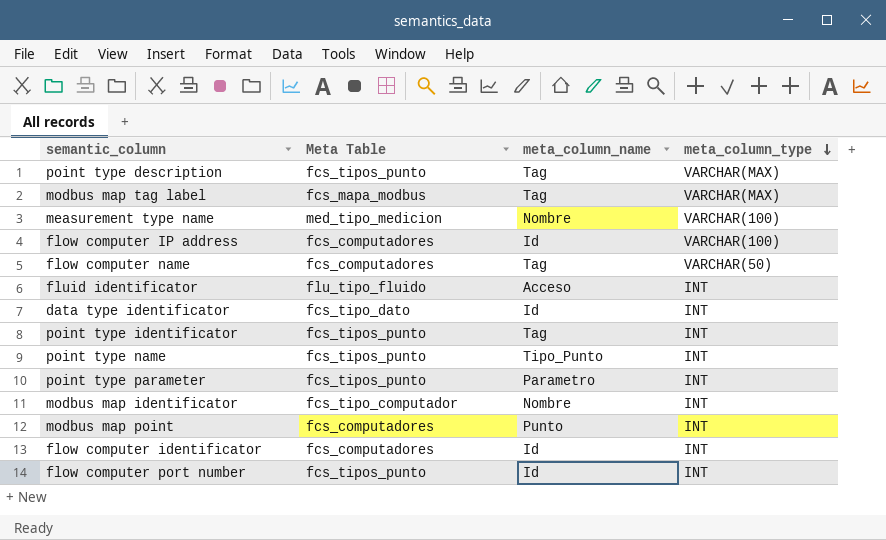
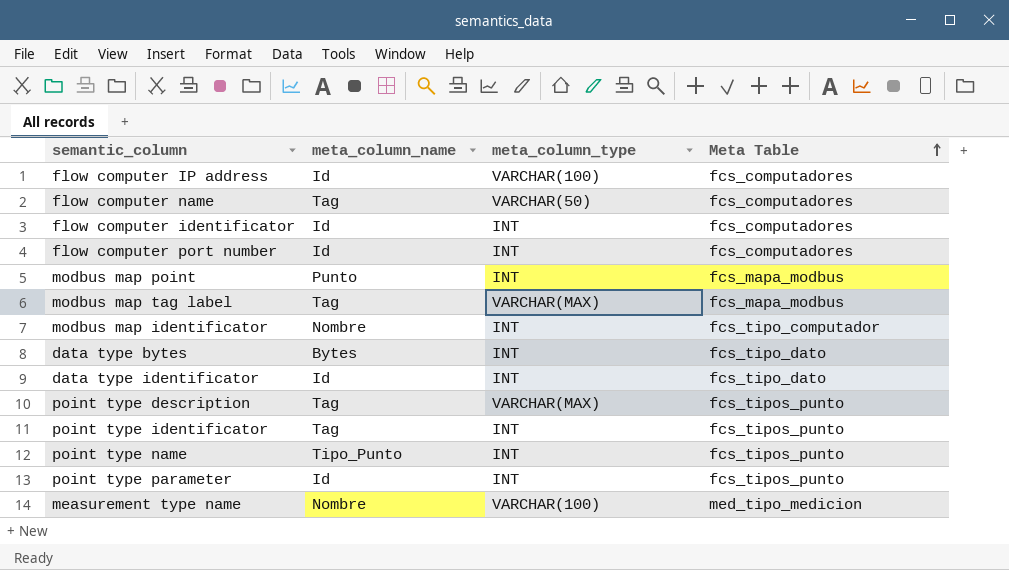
row order: meta_column_type descending -> Meta Table ascending
column Meta Table | position: 2 -> 4
row fluid identificator: flu_tipo_fluido | Acceso | INT -> none
flow computer port number | Meta Table: fcs_tipos_punto -> fcs_computadores
modbus map point | Meta Table: fcs_computadores -> fcs_mapa_modbus
row data type bytes: none -> Bytes | INT | fcs_tipo_dato
point type parameter | meta_column_name: Parametro -> Id

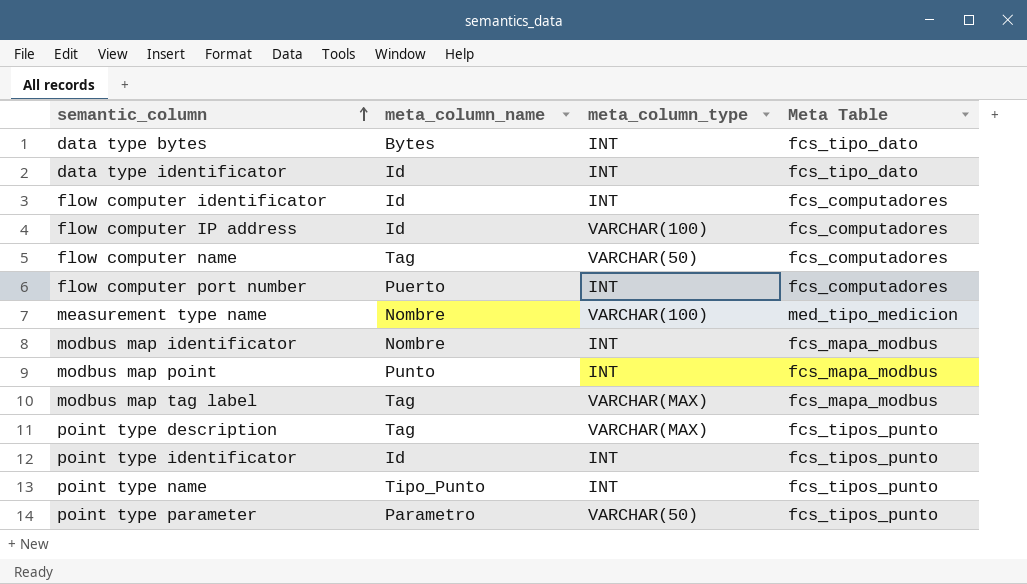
row order: Meta Table ascending -> semantic_column ascending
flow computer port number | meta_column_name: Id -> Puerto
modbus map identificator | Meta Table: fcs_tipo_computador -> fcs_mapa_modbus
point type identificator | meta_column_name: Tag -> Id
point type parameter | meta_column_name: Id -> Parametro
point type parameter | meta_column_type: INT -> VARCHAR(50)

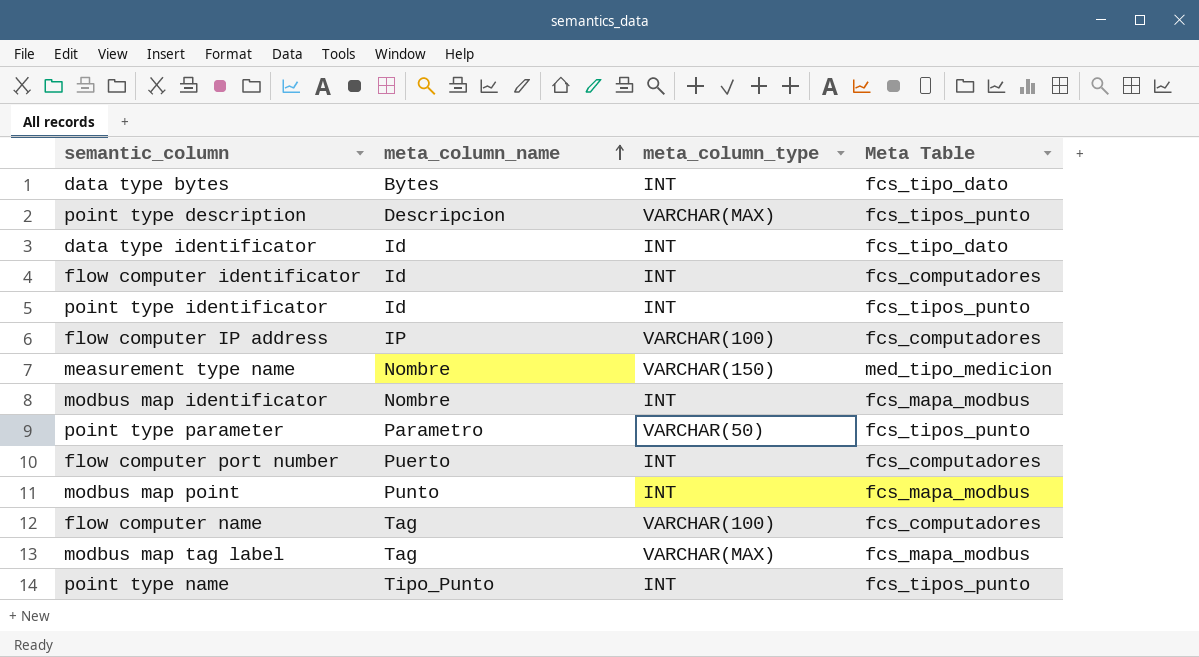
row order: semantic_column ascending -> meta_column_name ascending
point type description | meta_column_name: Tag -> Descripcion
flow computer IP address | meta_column_name: Id -> IP
measurement type name | meta_column_type: VARCHAR(100) -> VARCHAR(150)
flow computer name | meta_column_type: VARCHAR(50) -> VARCHAR(100)

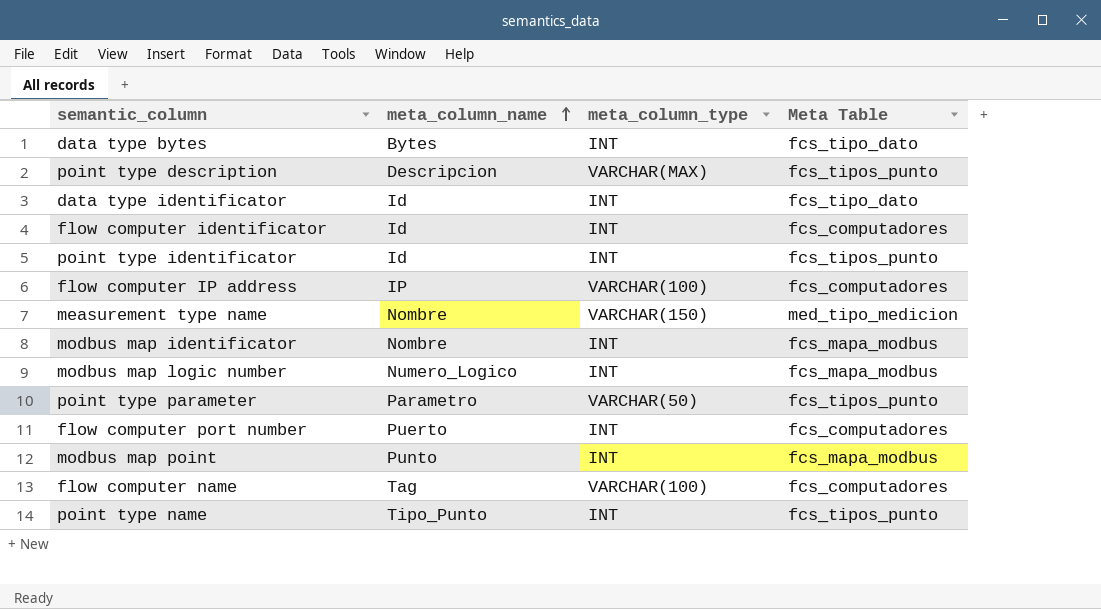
row modbus map tag label: Tag | VARCHAR(MAX) | fcs_mapa_modbus -> none
row modbus map logic number: none -> Numero_Logico | INT | fcs_mapa_modbus

